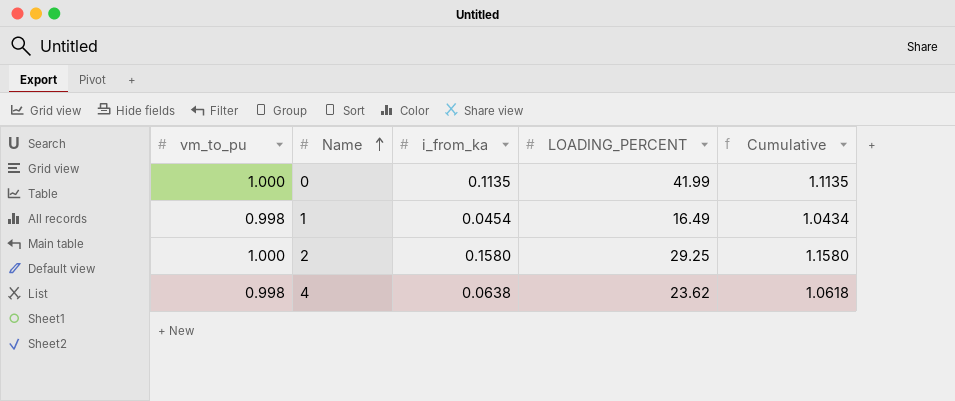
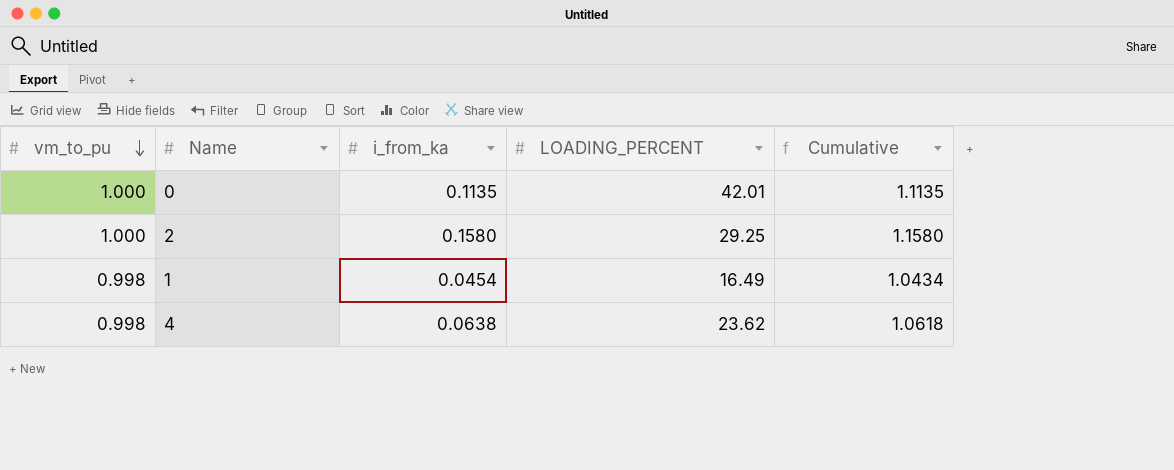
row order: Name ascending -> vm_to_pu descending
0 | LOADING_PERCENT: 41.99 -> 42.01

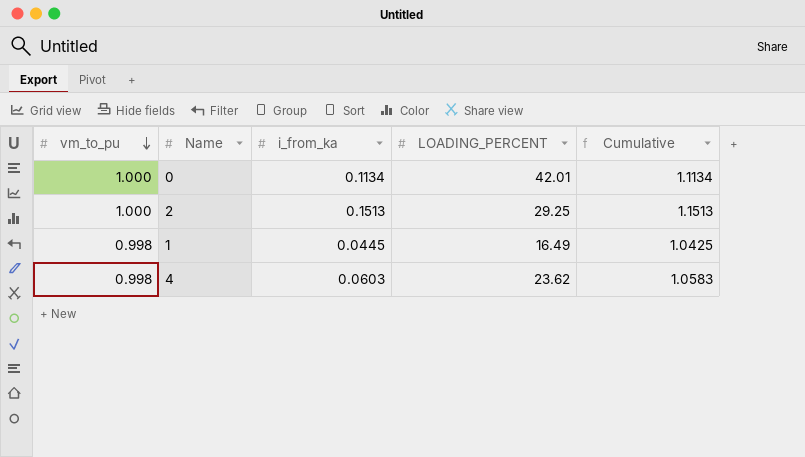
0 | i_from_ka: 0.1135 -> 0.1134
0 | Cumulative: 1.1135 -> 1.1134
2 | i_from_ka: 0.1580 -> 0.1513
2 | Cumulative: 1.1580 -> 1.1513
1 | i_from_ka: 0.0454 -> 0.0445
1 | Cumulative: 1.0434 -> 1.0425
4 | i_from_ka: 0.0638 -> 0.0603
4 | Cumulative: 1.0618 -> 1.0583

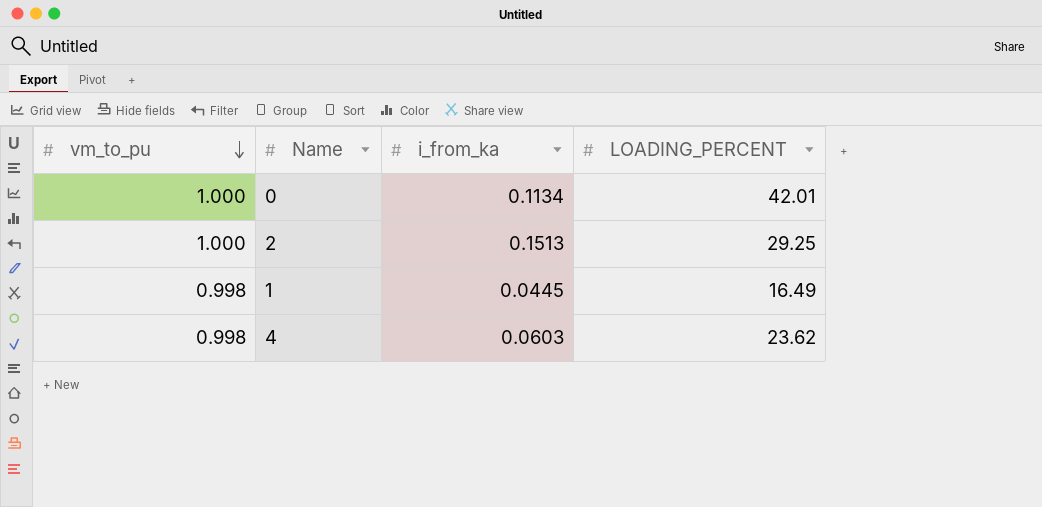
column Cumulative | formula: [vm_to_pu] + [i_from_ka] -> none

